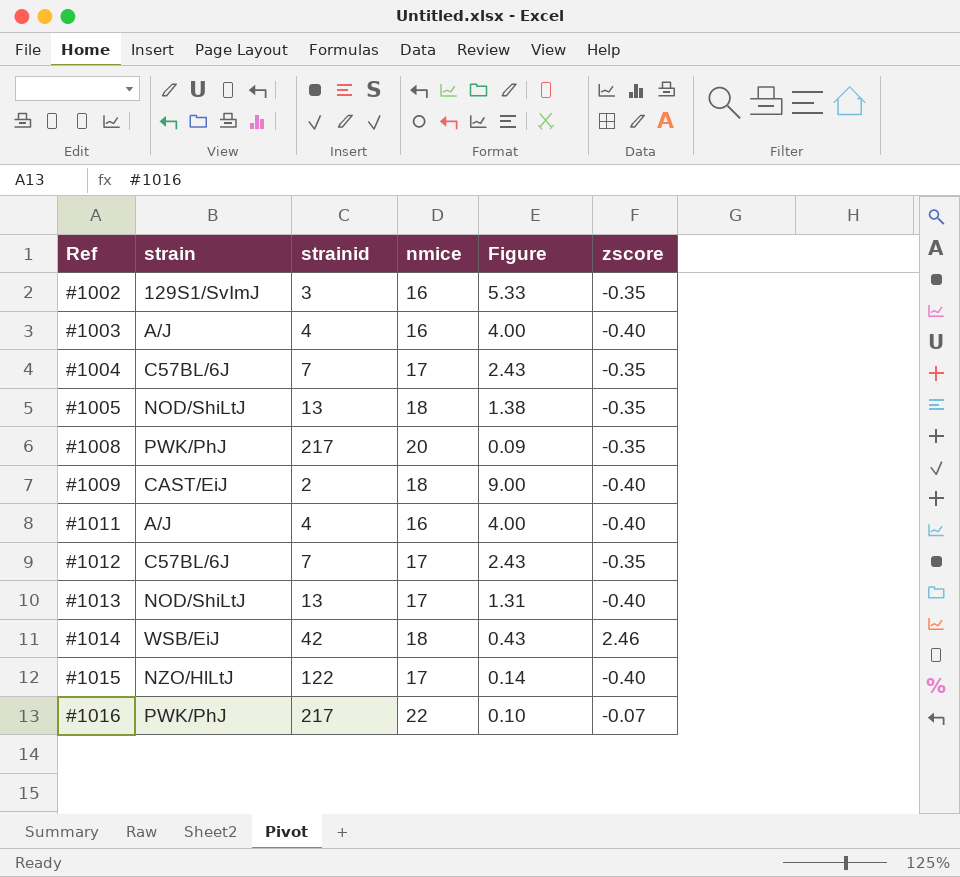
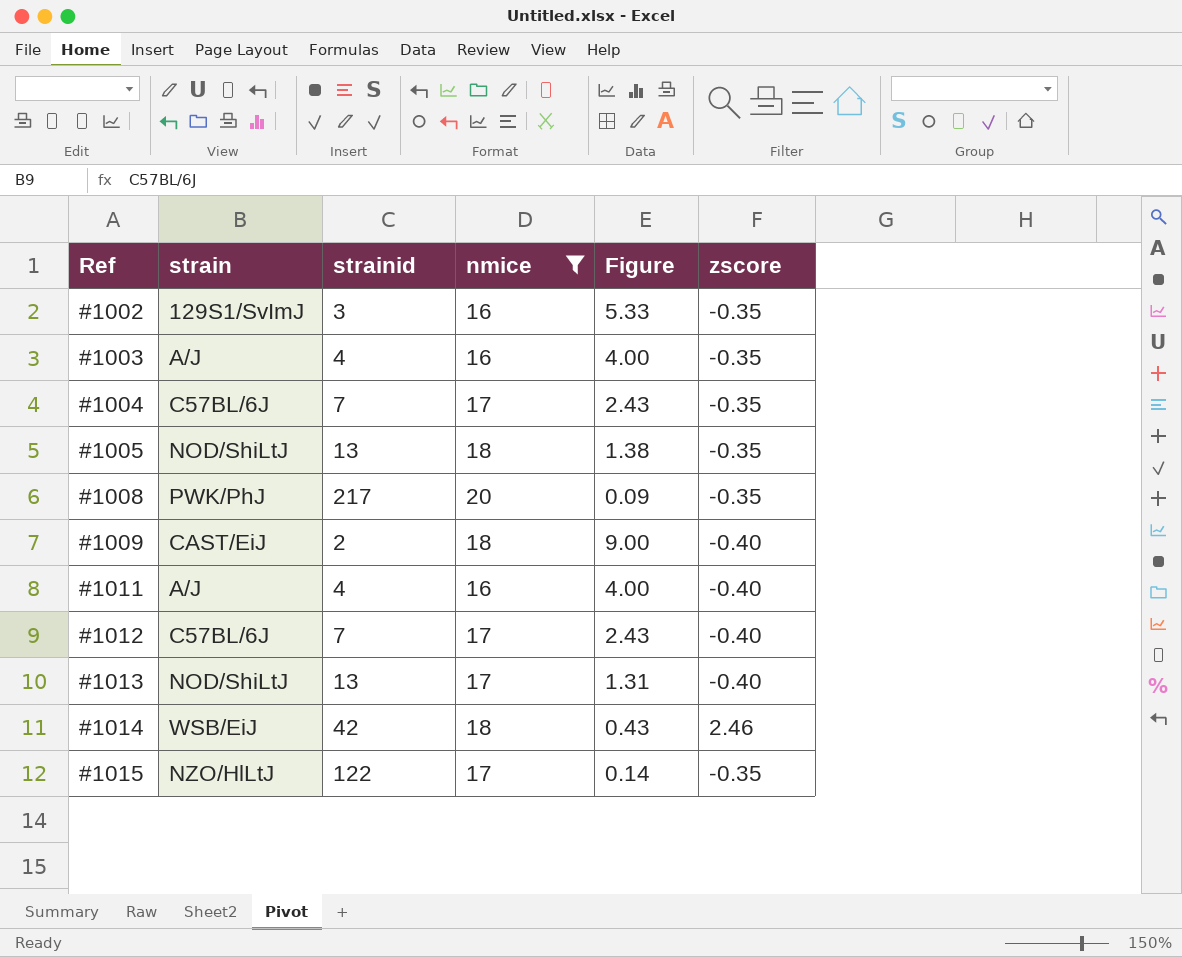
filter: none -> nmice != 22
#1003 | zscore: -0.40 -> -0.35
#1012 | zscore: -0.35 -> -0.40
#1015 | zscore: -0.40 -> -0.35

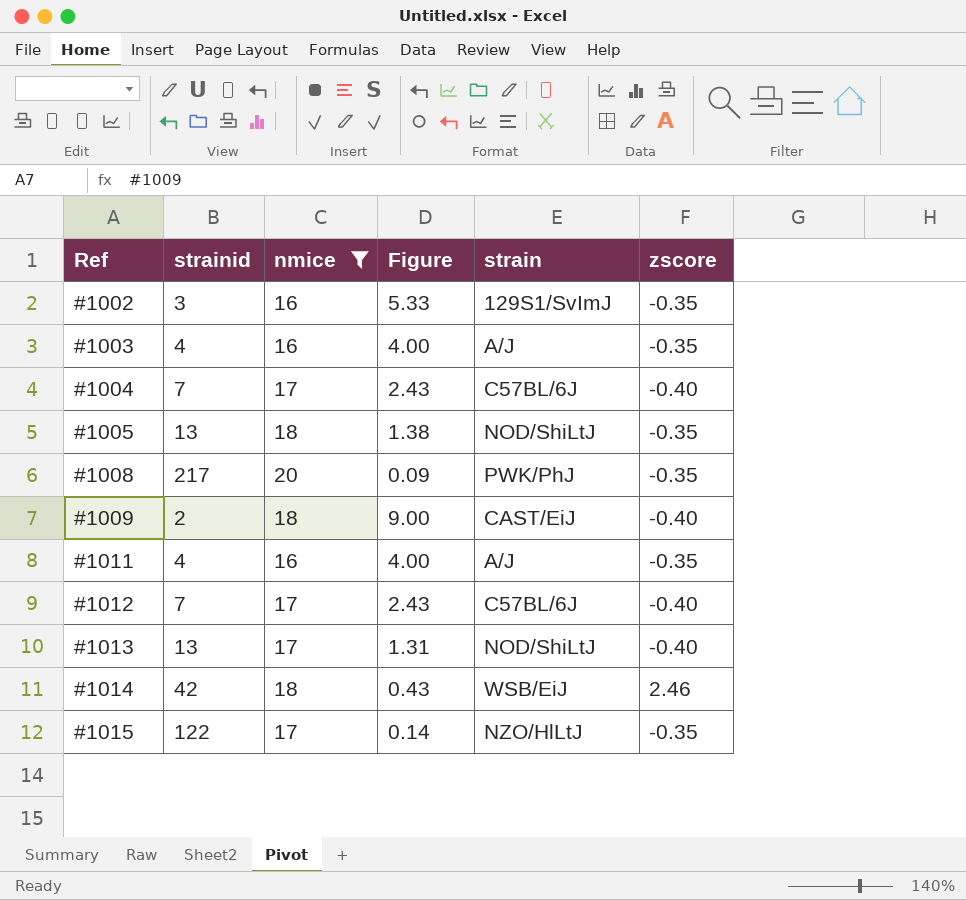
column strain | position: 2 -> 5
#1004 | zscore: -0.35 -> -0.40
#1011 | zscore: -0.40 -> -0.35

